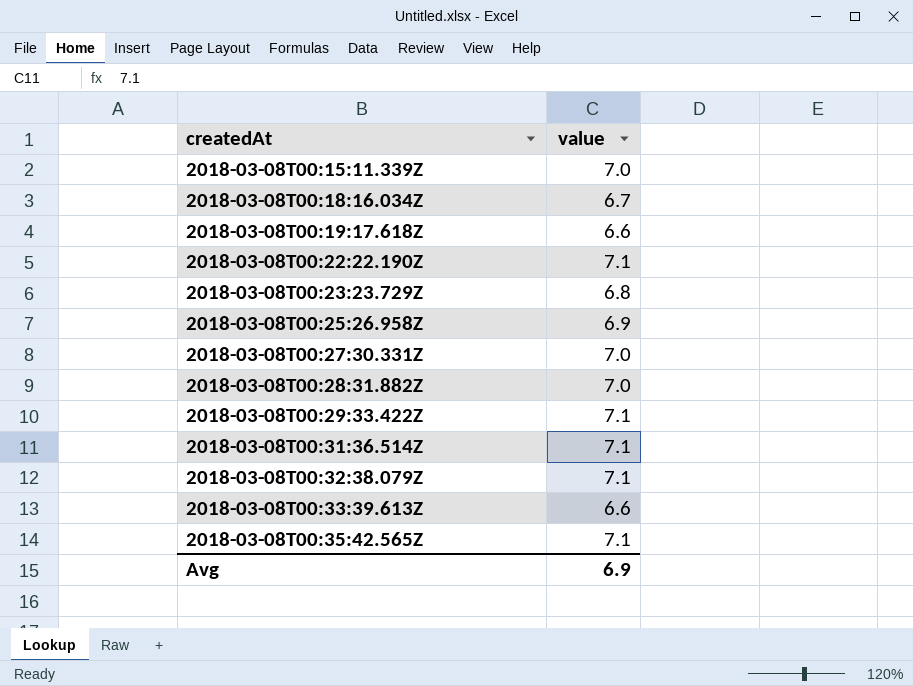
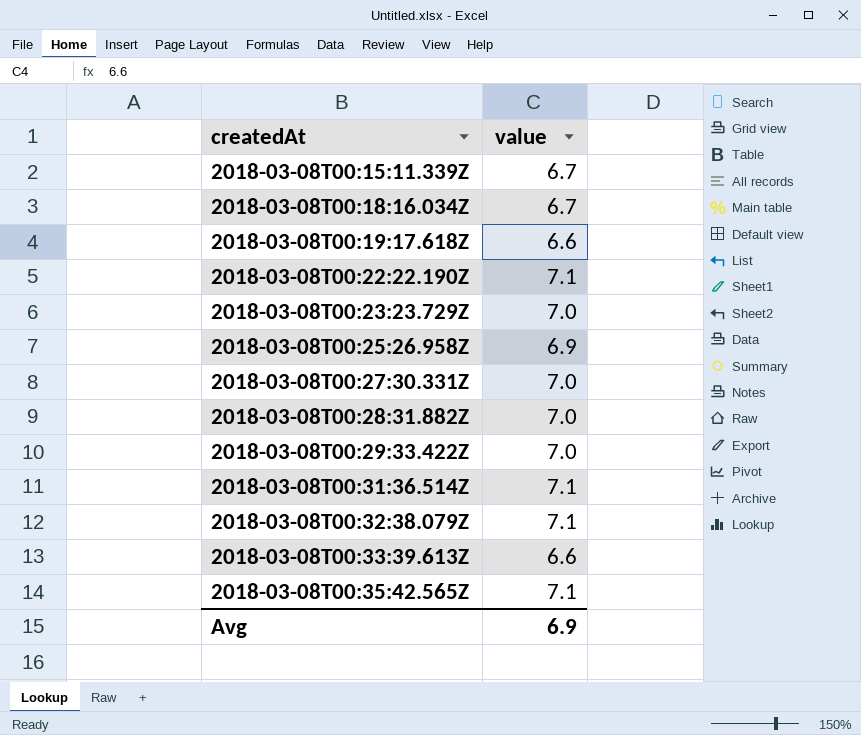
2018-03-08T00:15:11.339Z | value: 7.0 -> 6.7
2018-03-08T00:23:23.729Z | value: 6.8 -> 7.0
2018-03-08T00:29:33.422Z | value: 7.1 -> 7.0

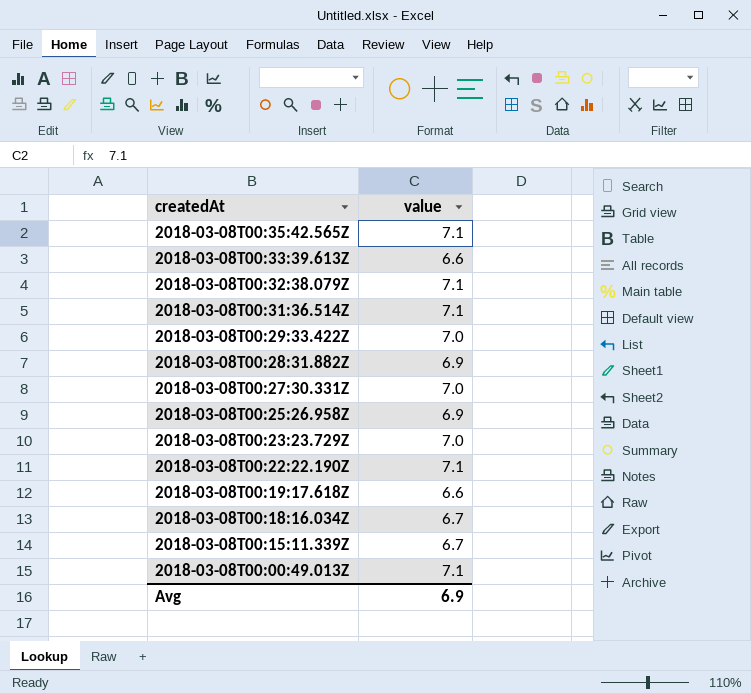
row order: createdAt ascending -> createdAt descending
2018-03-08T00:28:31.882Z | value: 7.0 -> 6.9
row 2018-03-08T00:00:49.013Z: none -> 7.1

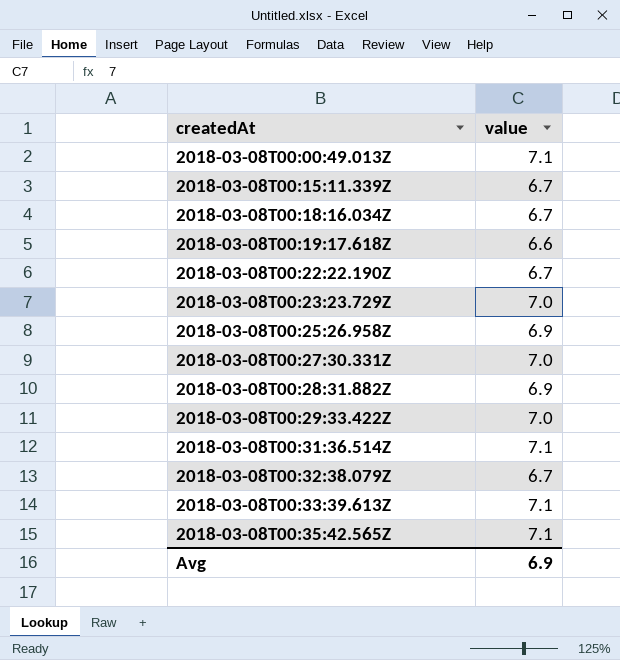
row order: createdAt descending -> createdAt ascending
2018-03-08T00:22:22.190Z | value: 7.1 -> 6.7
2018-03-08T00:32:38.079Z | value: 7.1 -> 6.7
2018-03-08T00:33:39.613Z | value: 6.6 -> 7.1

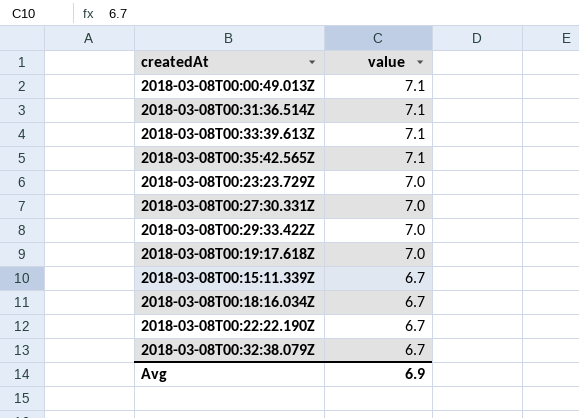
row order: createdAt ascending -> value descending
row 2018-03-08T00:25:26.958Z: 6.9 -> none
row 2018-03-08T00:28:31.882Z: 6.9 -> none
2018-03-08T00:19:17.618Z | value: 6.6 -> 7.0

